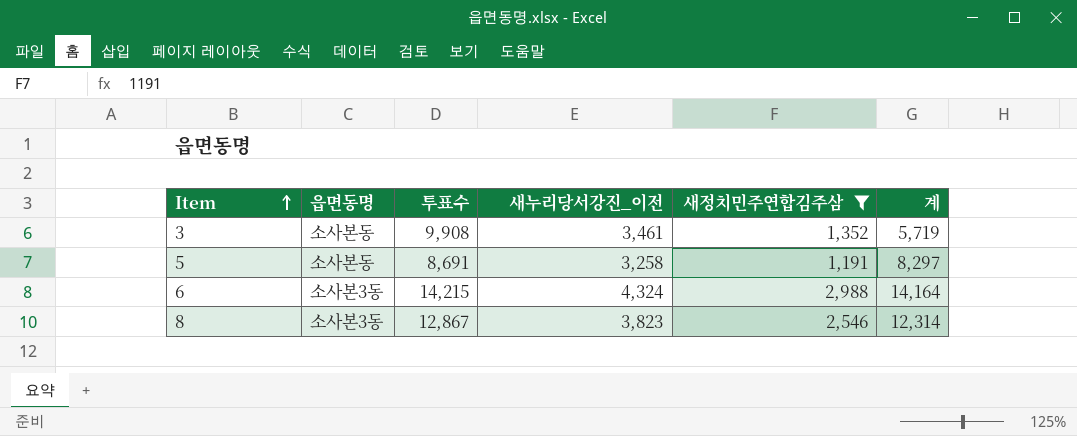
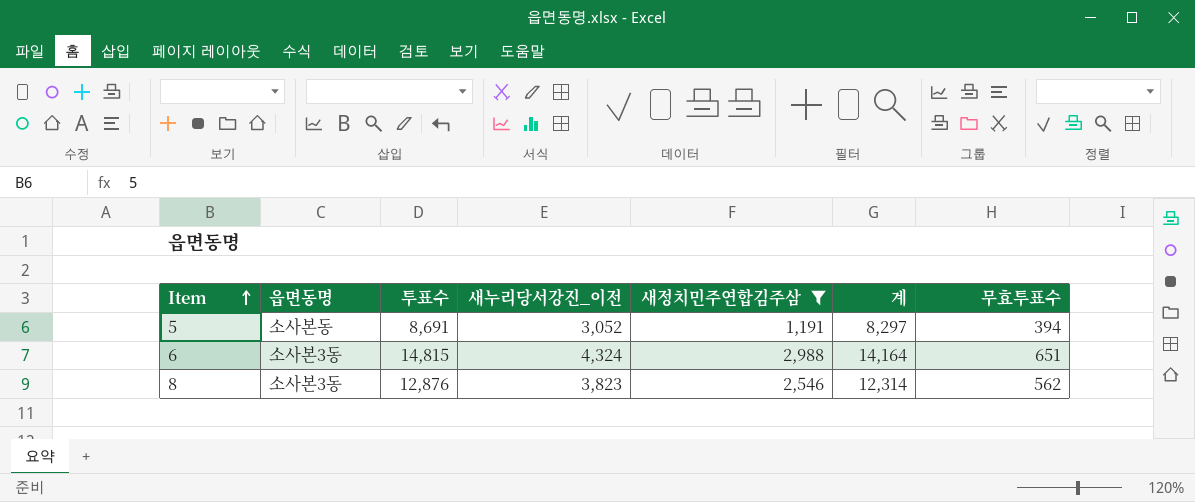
column 무효투표수 | formula: none -> [투표수] - [계]
row 3: 소사본동 | 9,908 | 3,461 | 1,352 | 5,719 -> none
5 | 새누리당서강진_이전: 3,258 -> 3,052
6 | 투표수: 14,215 -> 14,815
8 | 투표수: 12,867 -> 12,876

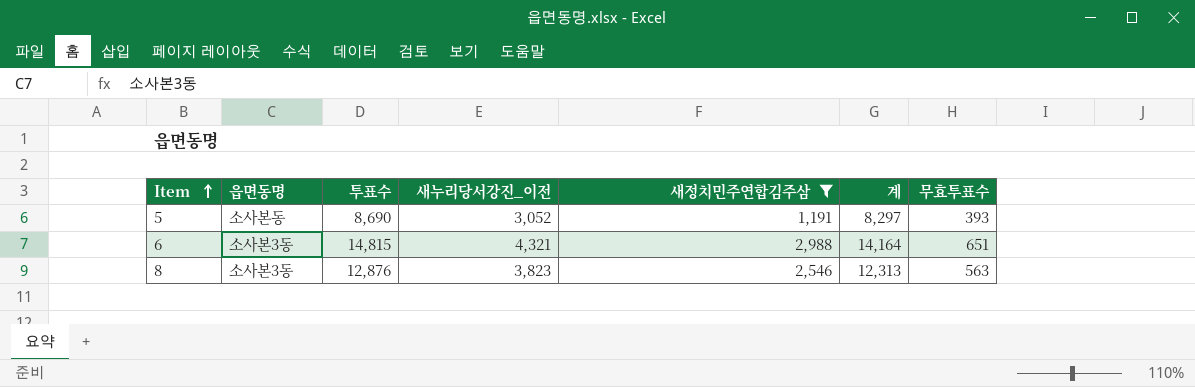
5 | 투표수: 8,691 -> 8,690
5 | 무효투표수: 394 -> 393
6 | 새누리당서강진_이전: 4,324 -> 4,321
8 | 계: 12,314 -> 12,313
8 | 무효투표수: 562 -> 563

